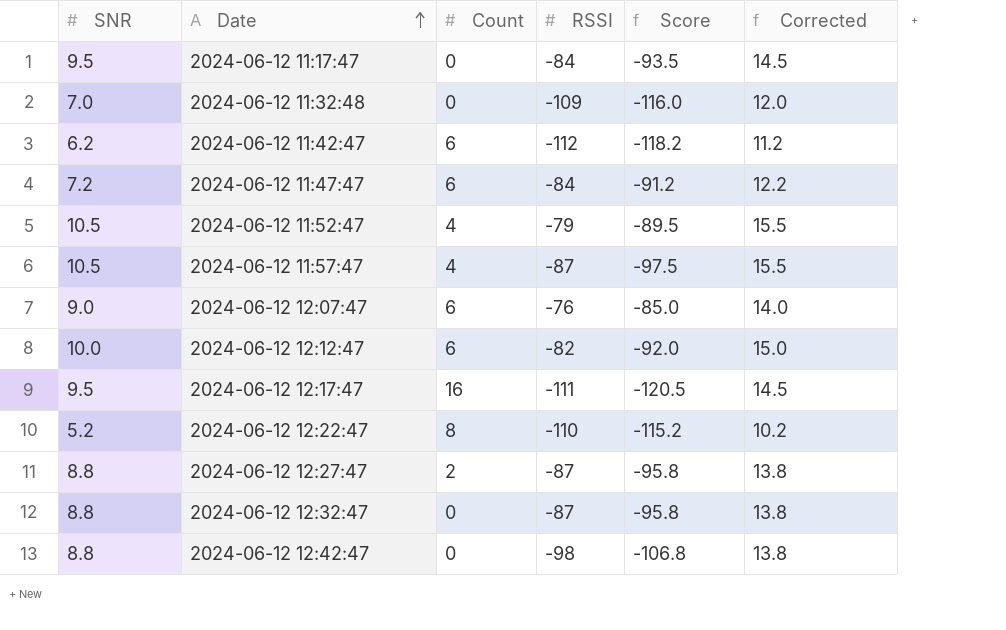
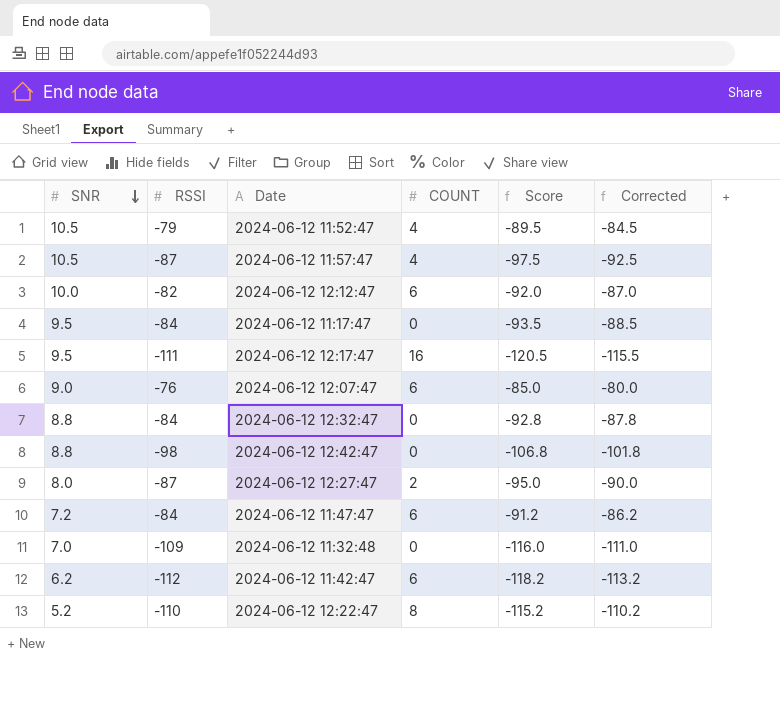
row order: Date ascending -> SNR descending
column RSSI | position: 4 -> 2
column name: Count -> COUNT
column Corrected | formula: [SNR] + 5 -> [Score] + 5
2024-06-12 12:32:47 | RSSI: -87 -> -84
2024-06-12 12:32:47 | Score: -95.8 -> -92.8
2024-06-12 12:27:47 | SNR: 8.8 -> 8.0
2024-06-12 12:27:47 | Score: -95.8 -> -95.0

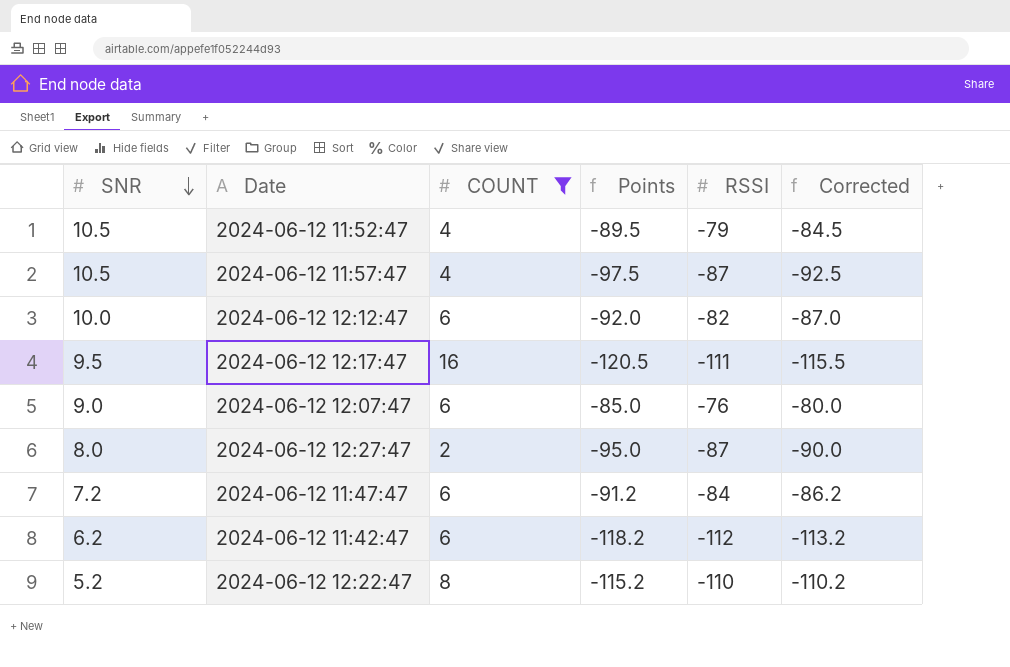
filter: none -> COUNT != 0
column name: Score -> Points
column RSSI | position: 2 -> 5

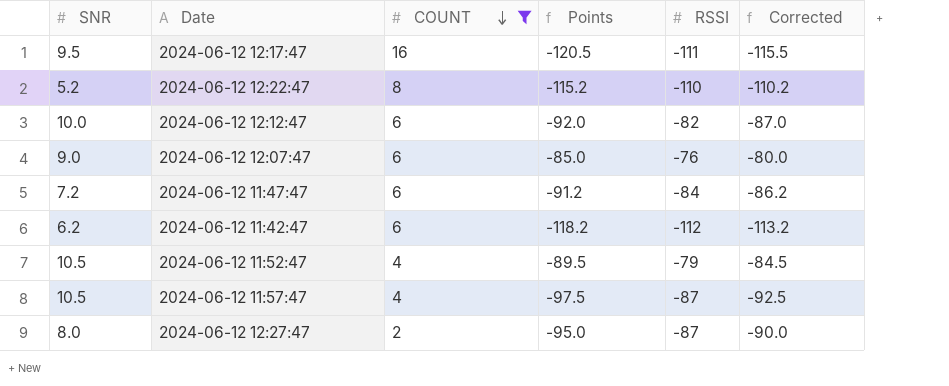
row order: SNR descending -> COUNT descending

